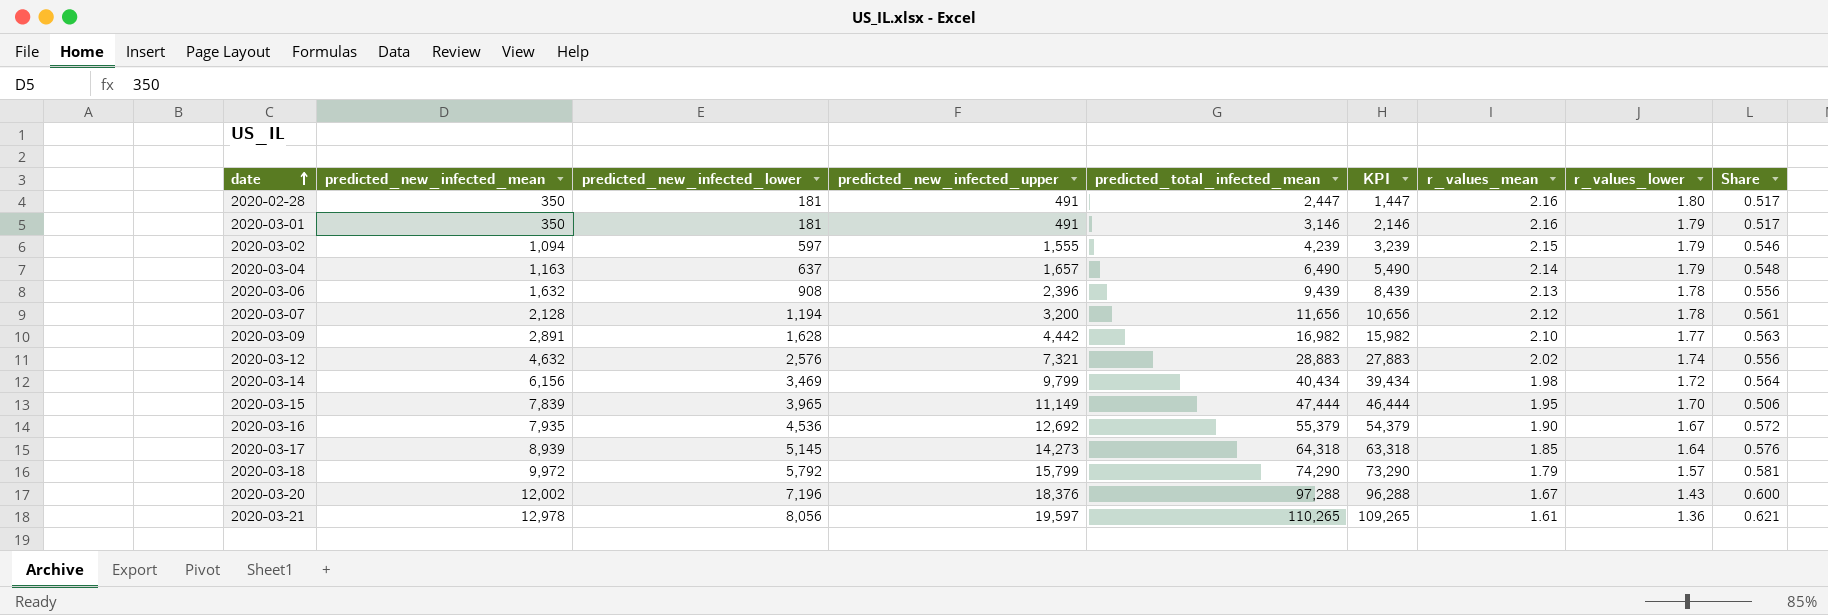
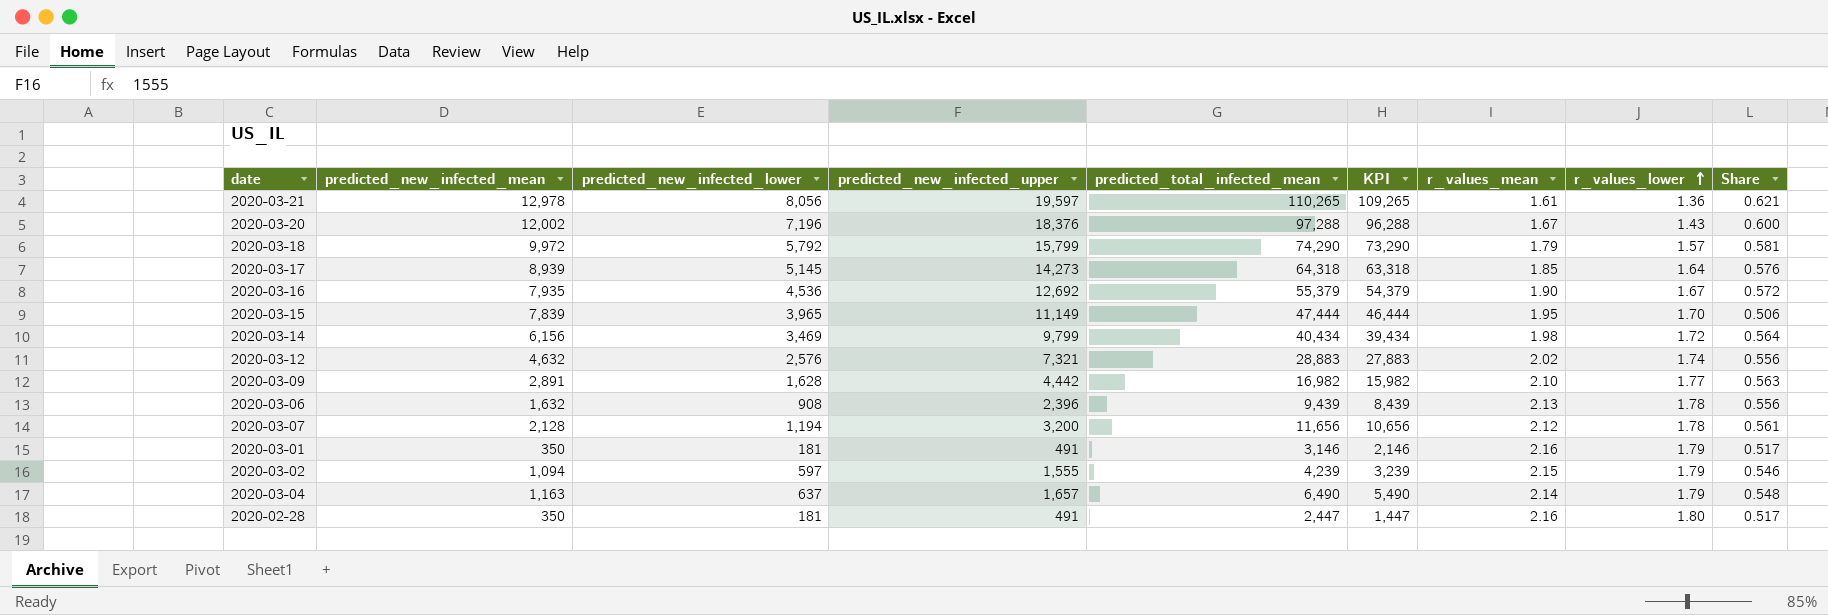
row order: date ascending -> r_values_lower ascending

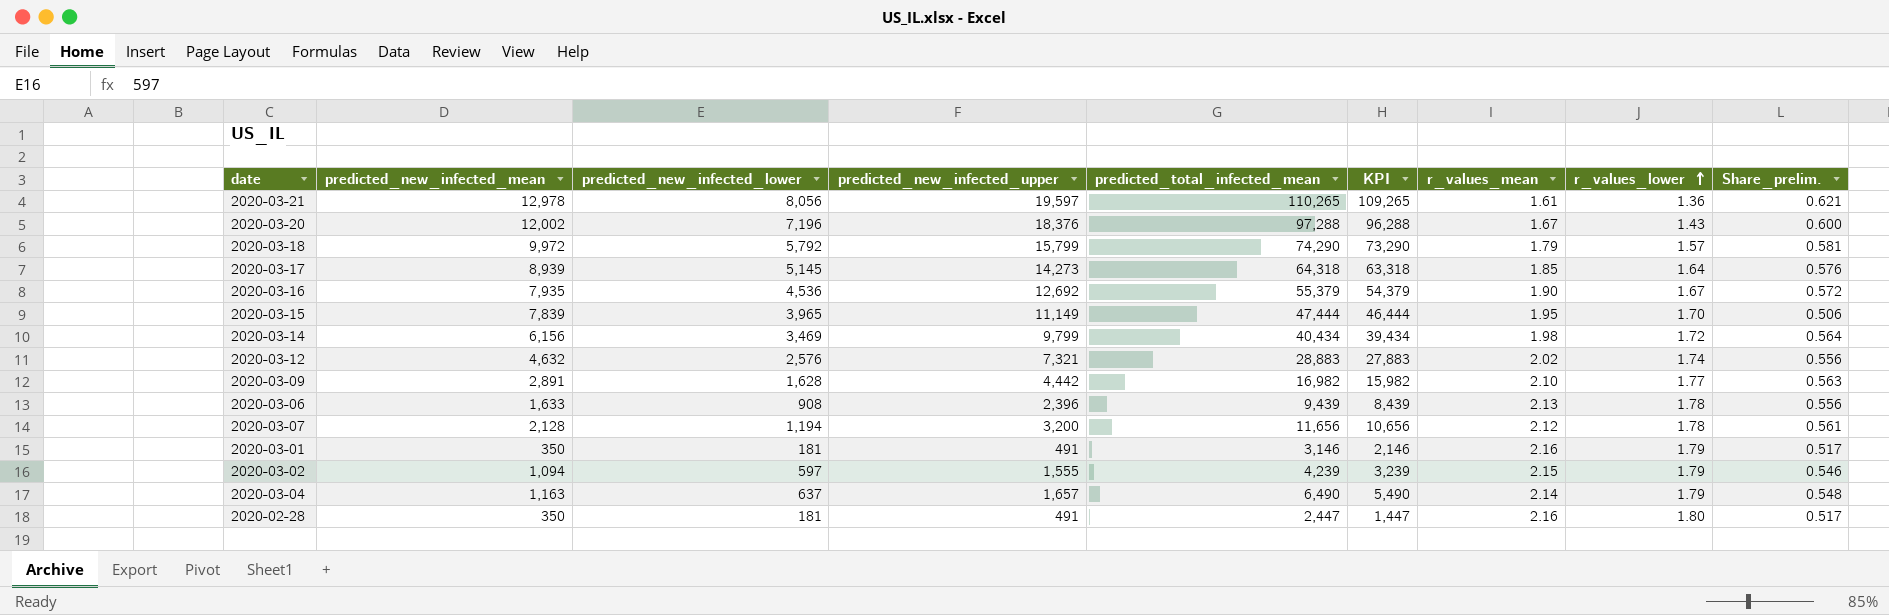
column name: Share -> Share_prelim.
2020-03-06 | predicted_new_infected_mean: 1,632 -> 1,633

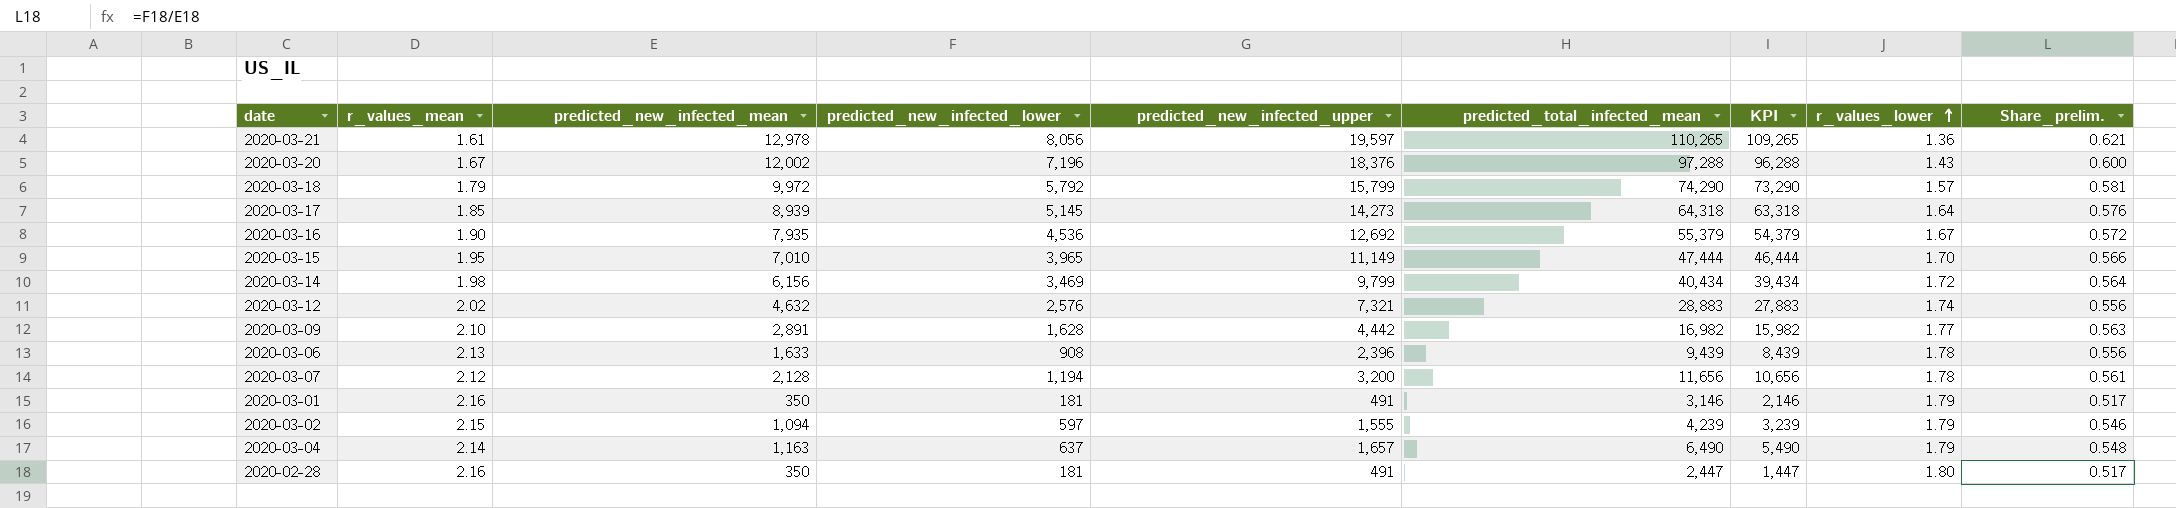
column r_values_mean | position: 7 -> 2
2020-03-15 | predicted_new_infected_mean: 7,839 -> 7,010
2020-03-15 | Share_prelim.: 0.506 -> 0.566

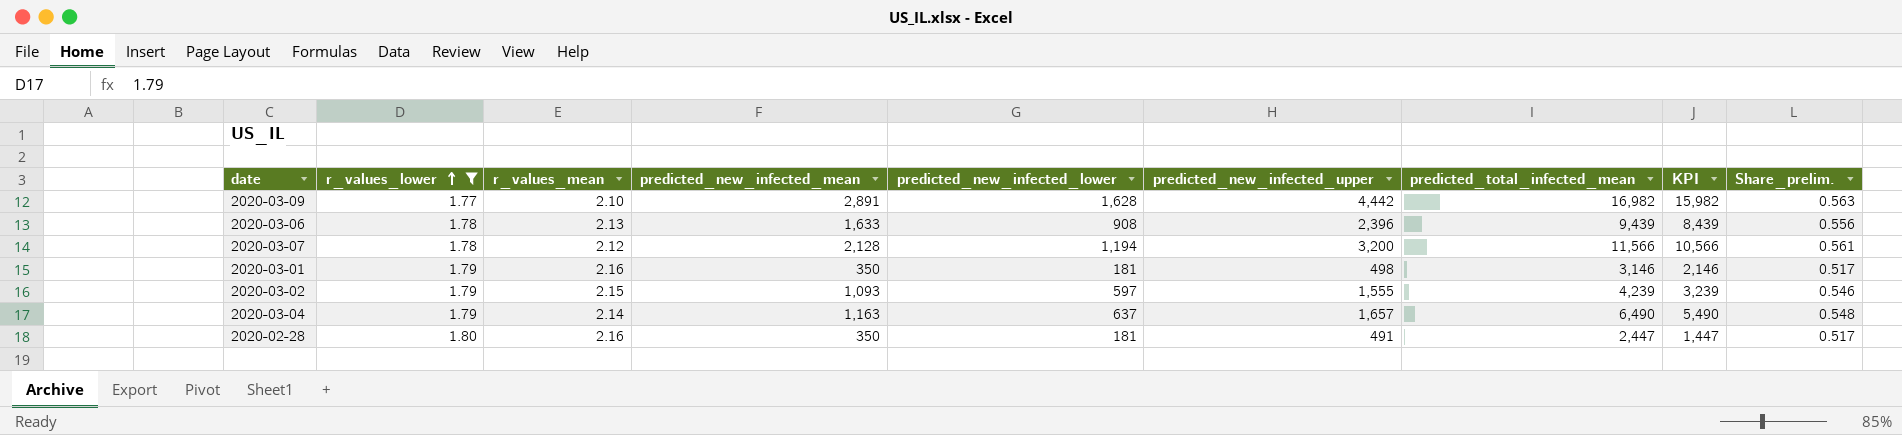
filter: none -> r_values_lower >= 1.77
column r_values_lower | position: 8 -> 2
2020-03-07 | predicted_total_infected_mean: 11,656 -> 11,566
2020-03-07 | KPI: 10,656 -> 10,566
2020-03-01 | predicted_new_infected_upper: 491 -> 498
2020-03-02 | predicted_new_infected_mean: 1,094 -> 1,093

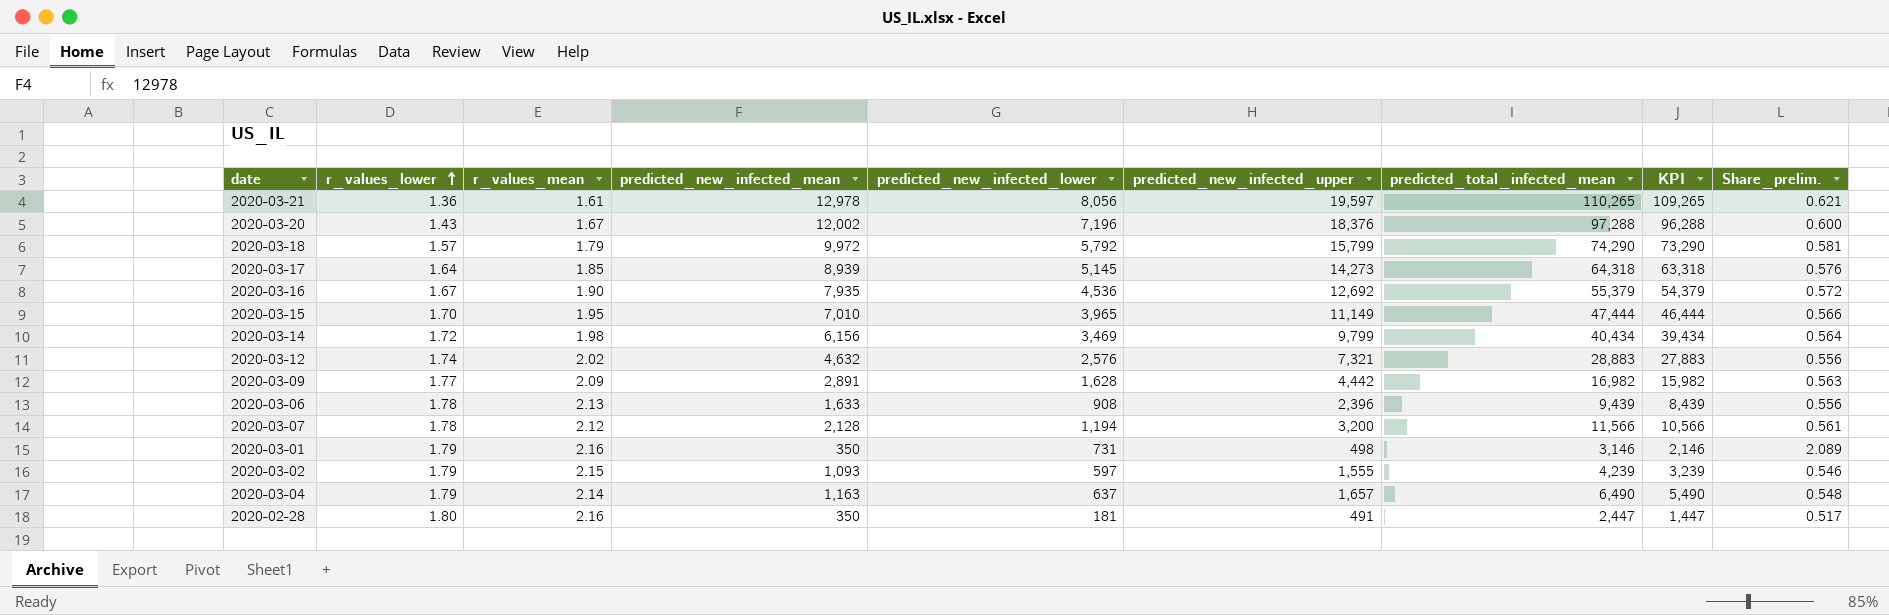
filter: r_values_lower >= 1.77 -> none
2020-03-09 | r_values_mean: 2.10 -> 2.09
2020-03-01 | predicted_new_infected_lower: 181 -> 731
2020-03-01 | Share_prelim.: 0.517 -> 2.089

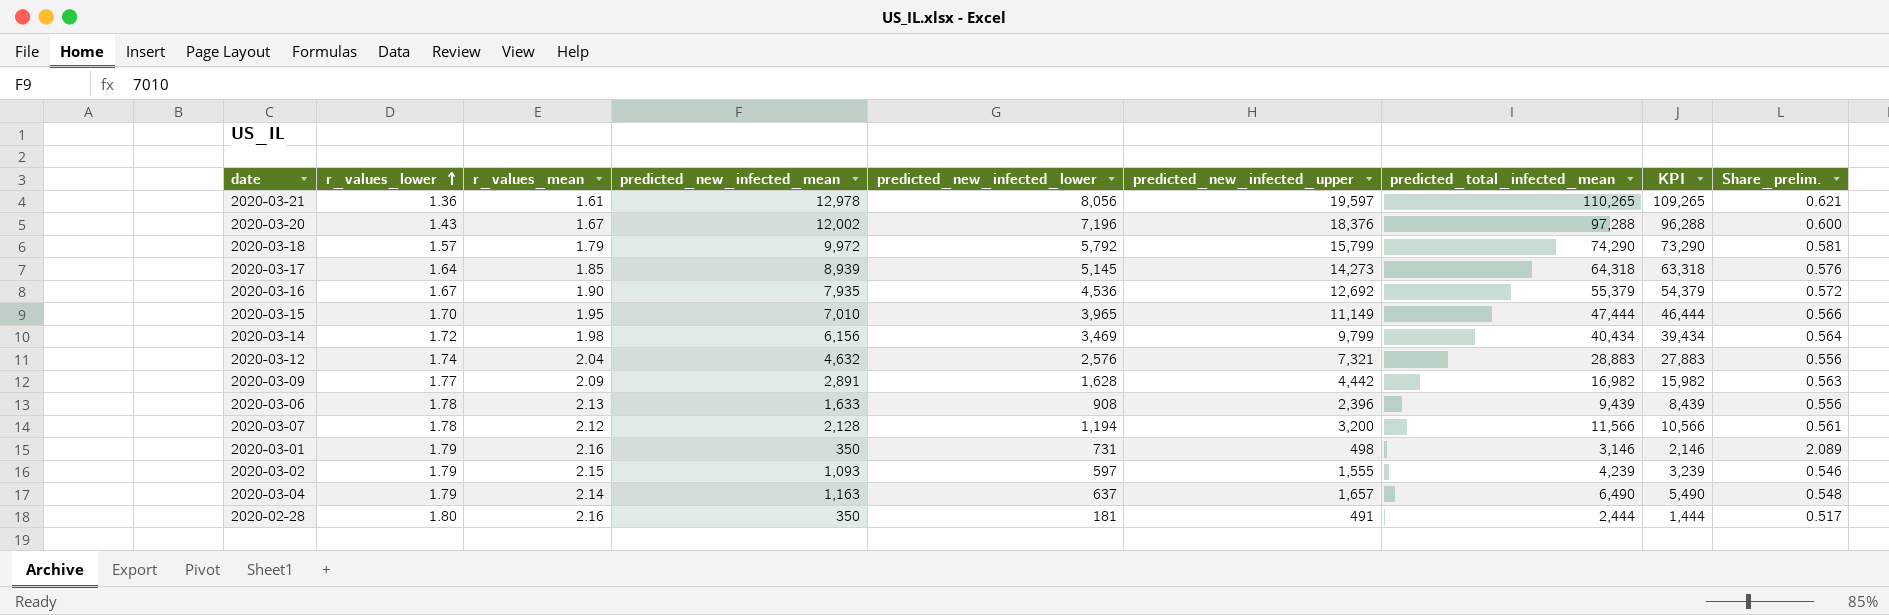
2020-03-12 | r_values_mean: 2.02 -> 2.04
2020-02-28 | predicted_total_infected_mean: 2,447 -> 2,444
2020-02-28 | KPI: 1,447 -> 1,444

